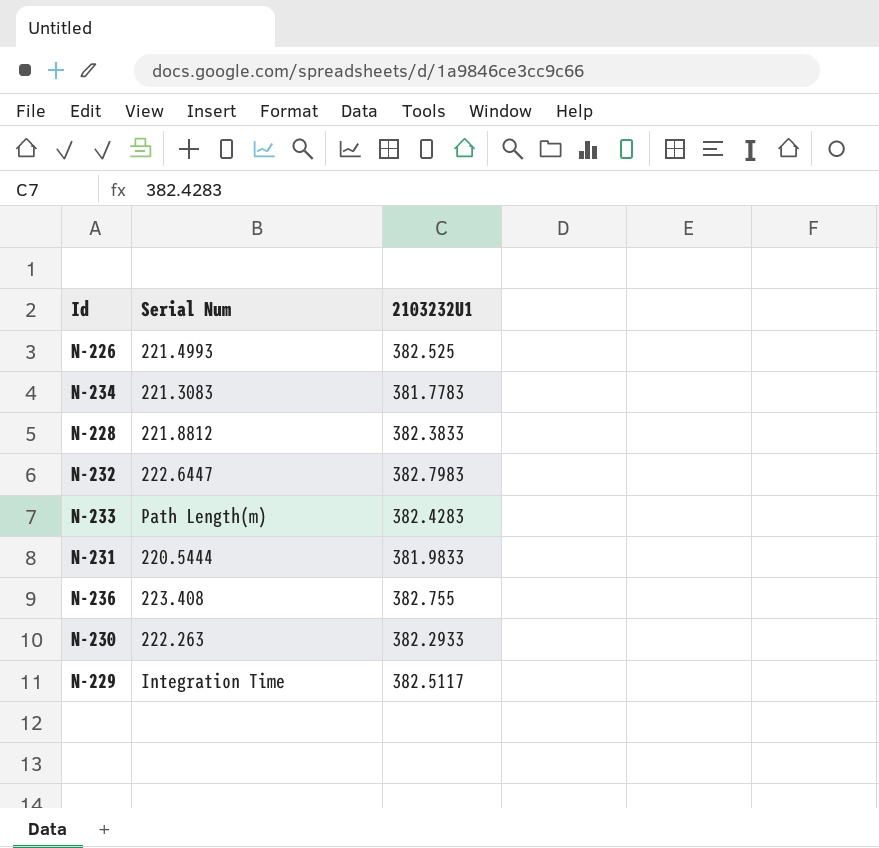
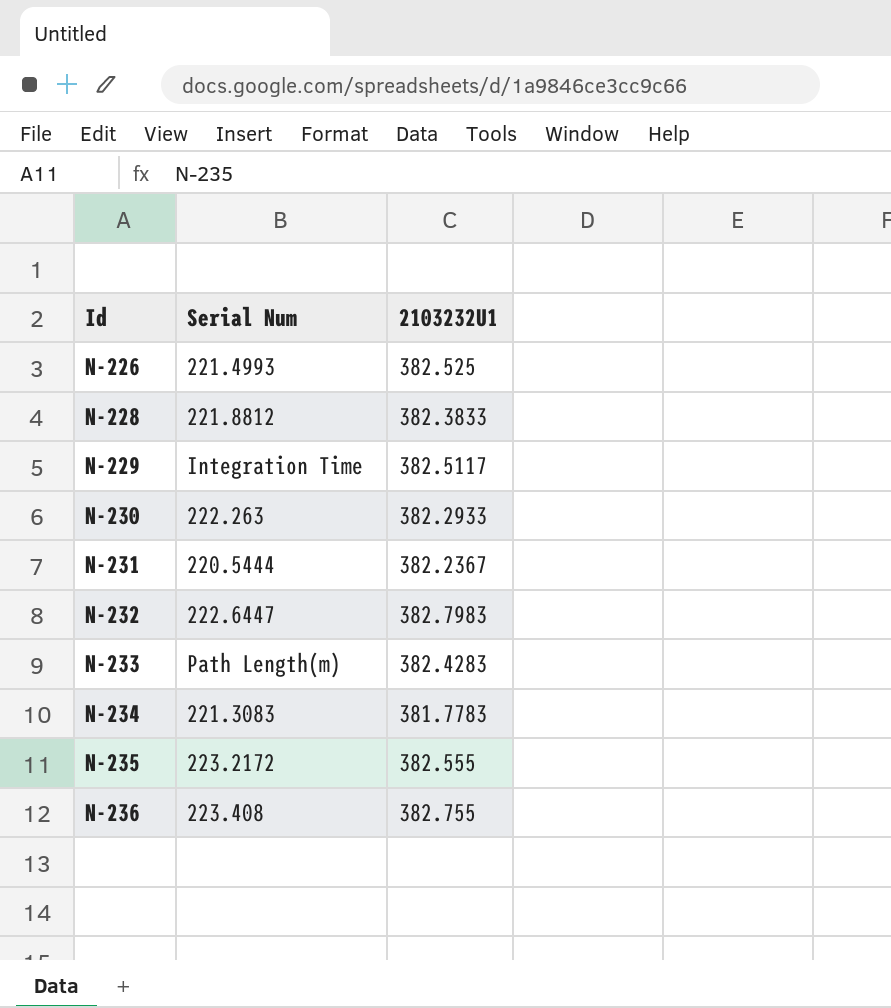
row order: none -> Id ascending
N-231 | 2103232U1: 381.9833 -> 382.2367
row N-235: none -> 223.2172 | 382.555

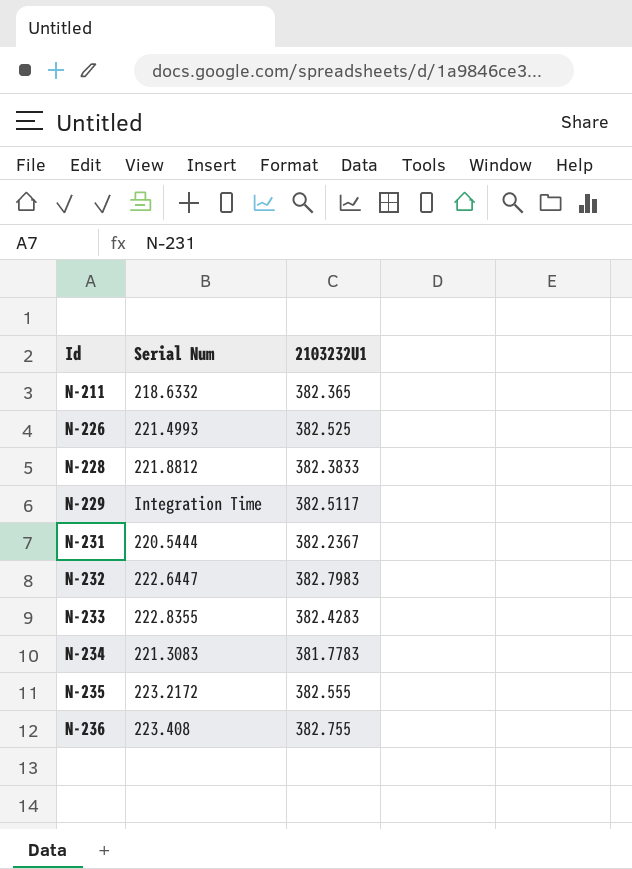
row N-230: 222.263 | 382.2933 -> none
row N-211: none -> 218.6332 | 382.365
N-233 | Serial Num: Path Length(m) -> 222.8355

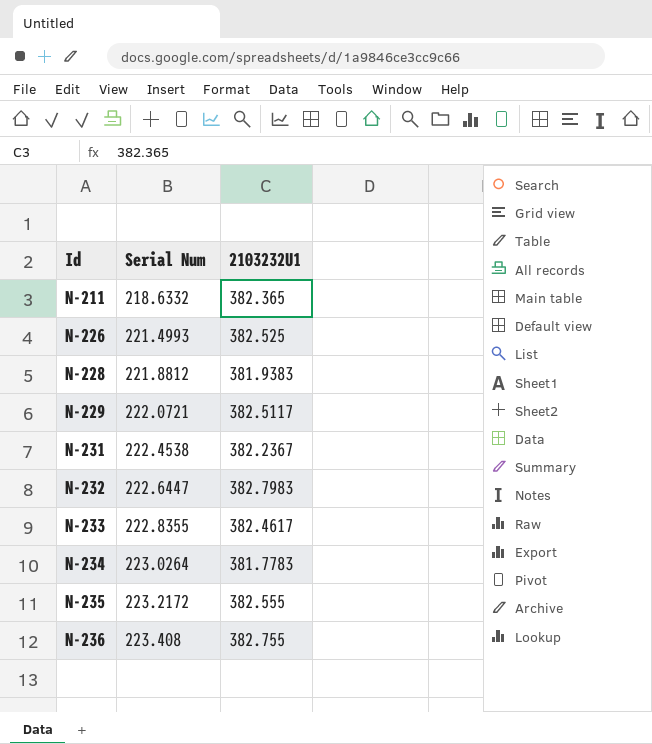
N-228 | 2103232U1: 382.3833 -> 381.9383
N-229 | Serial Num: Integration Time -> 222.0721
N-231 | Serial Num: 220.5444 -> 222.4538
N-233 | 2103232U1: 382.4283 -> 382.4617
N-234 | Serial Num: 221.3083 -> 223.0264

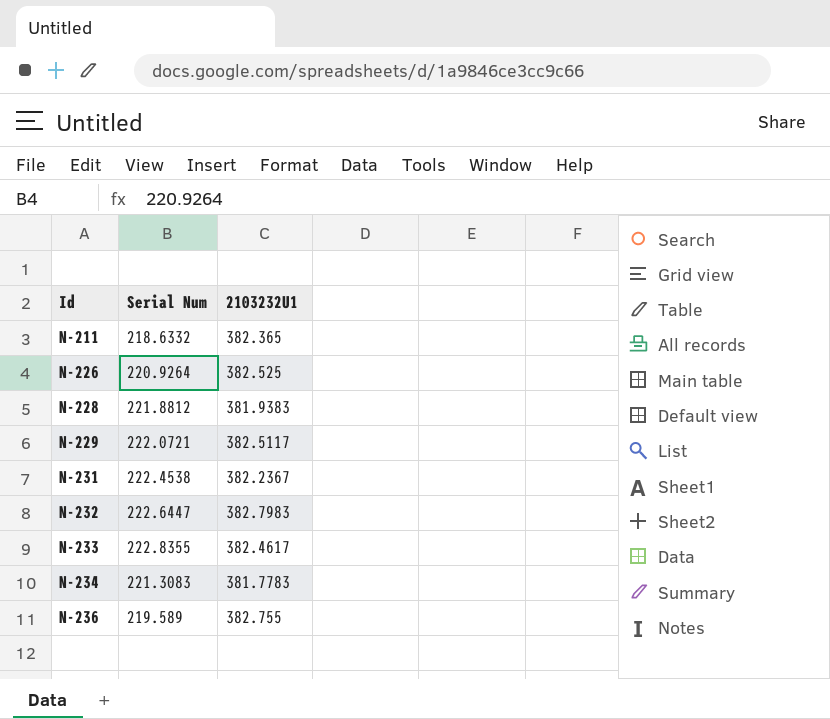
row N-235: 223.2172 | 382.555 -> none
N-226 | Serial Num: 221.4993 -> 220.9264
N-234 | Serial Num: 223.0264 -> 221.3083
N-236 | Serial Num: 223.408 -> 219.589

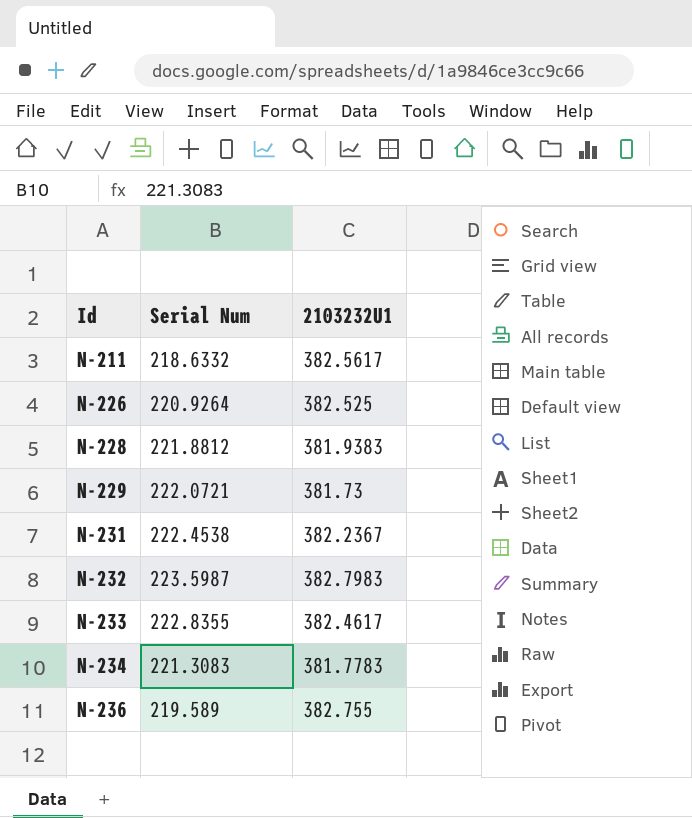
N-211 | 2103232U1: 382.365 -> 382.5617
N-229 | 2103232U1: 382.5117 -> 381.73
N-232 | Serial Num: 222.6447 -> 223.5987

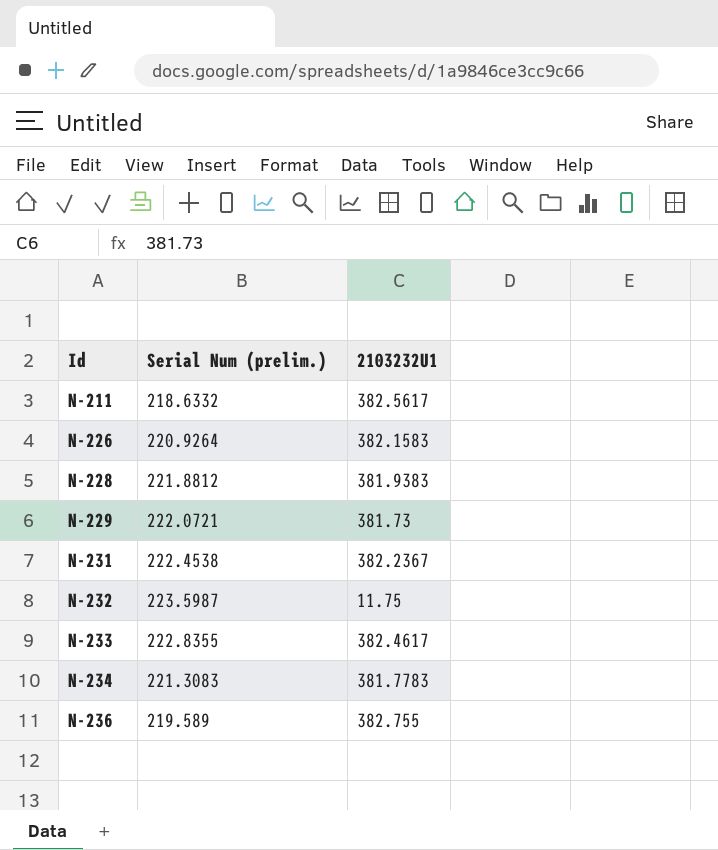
column name: Serial Num -> Serial Num (prelim.)
N-226 | 2103232U1: 382.525 -> 382.1583
N-232 | 2103232U1: 382.7983 -> 11.75

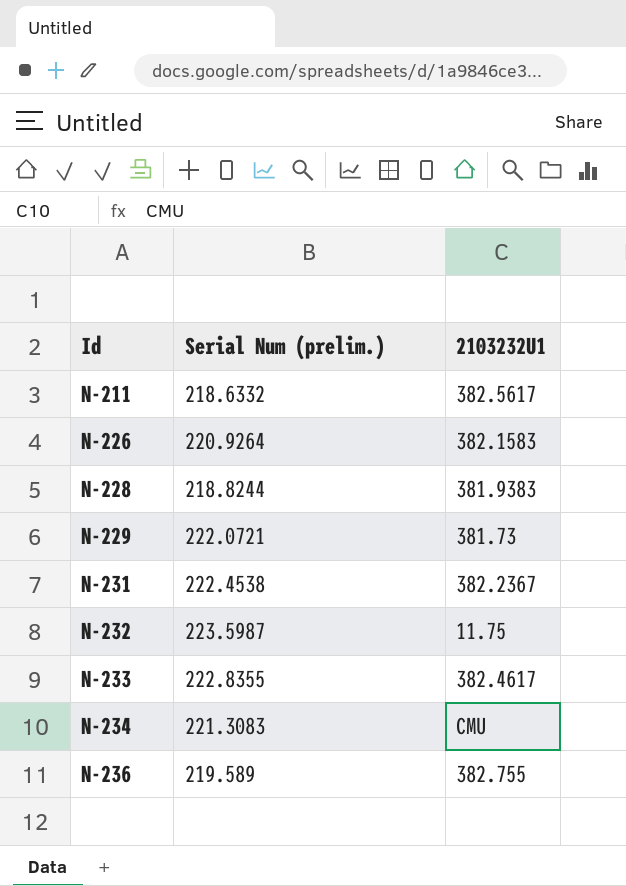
N-228 | Serial Num (prelim.): 221.8812 -> 218.8244
N-234 | 2103232U1: 381.7783 -> CMU

